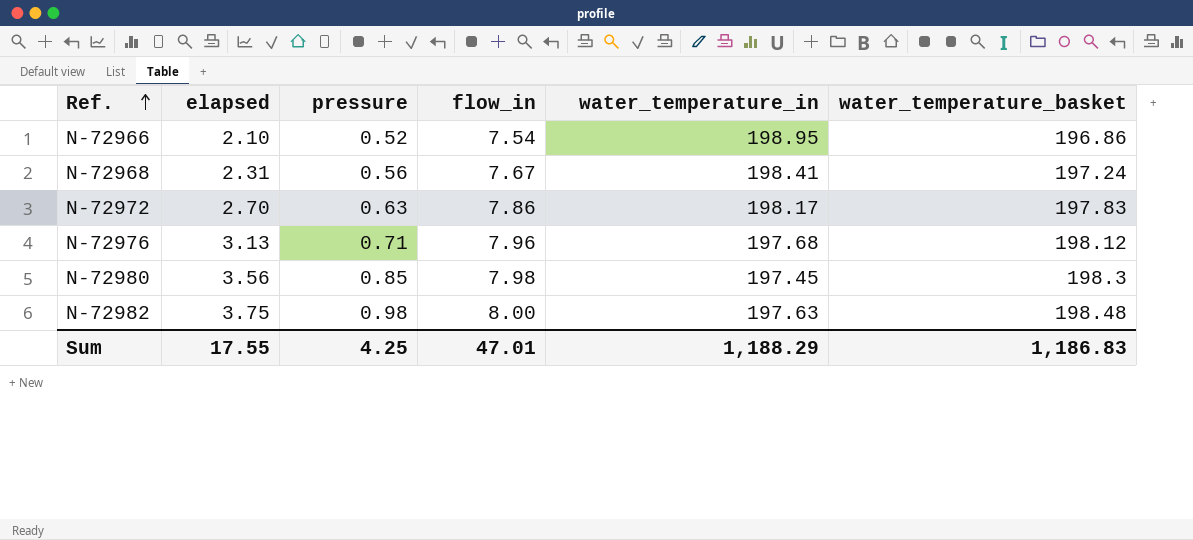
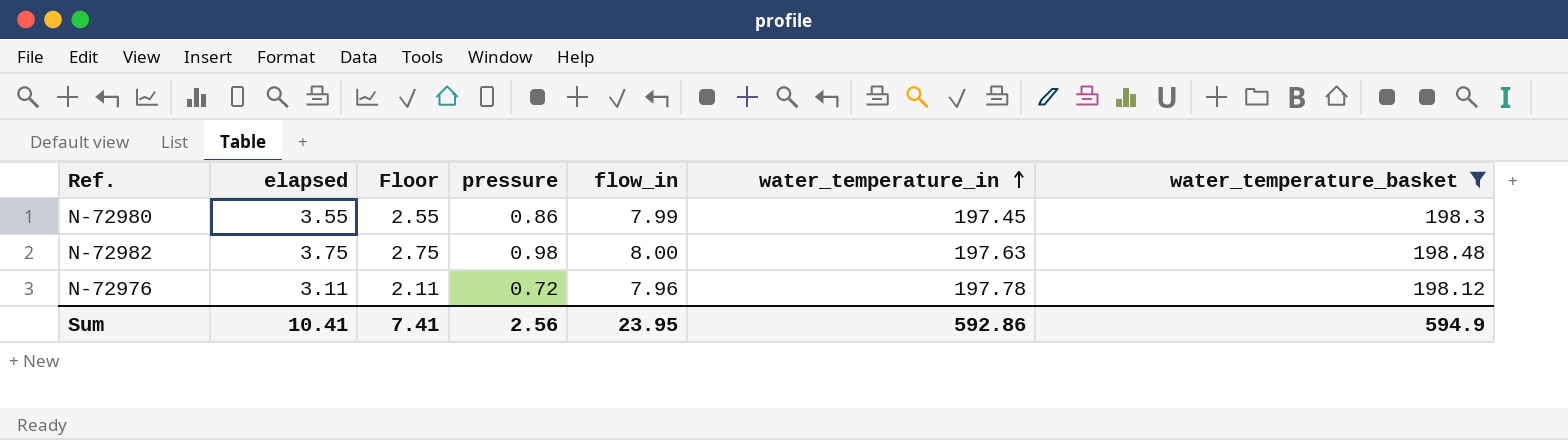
filter: none -> water_temperature_basket >= 198.12
row order: Ref. ascending -> water_temperature_in ascending
column Floor | formula: none -> [elapsed] - 1
N-72980 | elapsed: 3.56 -> 3.55
N-72980 | pressure: 0.85 -> 0.86
N-72980 | flow_in: 7.98 -> 7.99
N-72976 | elapsed: 3.13 -> 3.11
N-72976 | pressure: 0.71 -> 0.72
N-72976 | water_temperature_in: 197.68 -> 197.78
Sum | elapsed: 17.55 -> 10.41
Sum | pressure: 4.25 -> 2.56
Sum | flow_in: 47.01 -> 23.95
Sum | water_temperature_in: 1,188.29 -> 592.86
Sum | water_temperature_basket: 1,186.83 -> 594.9

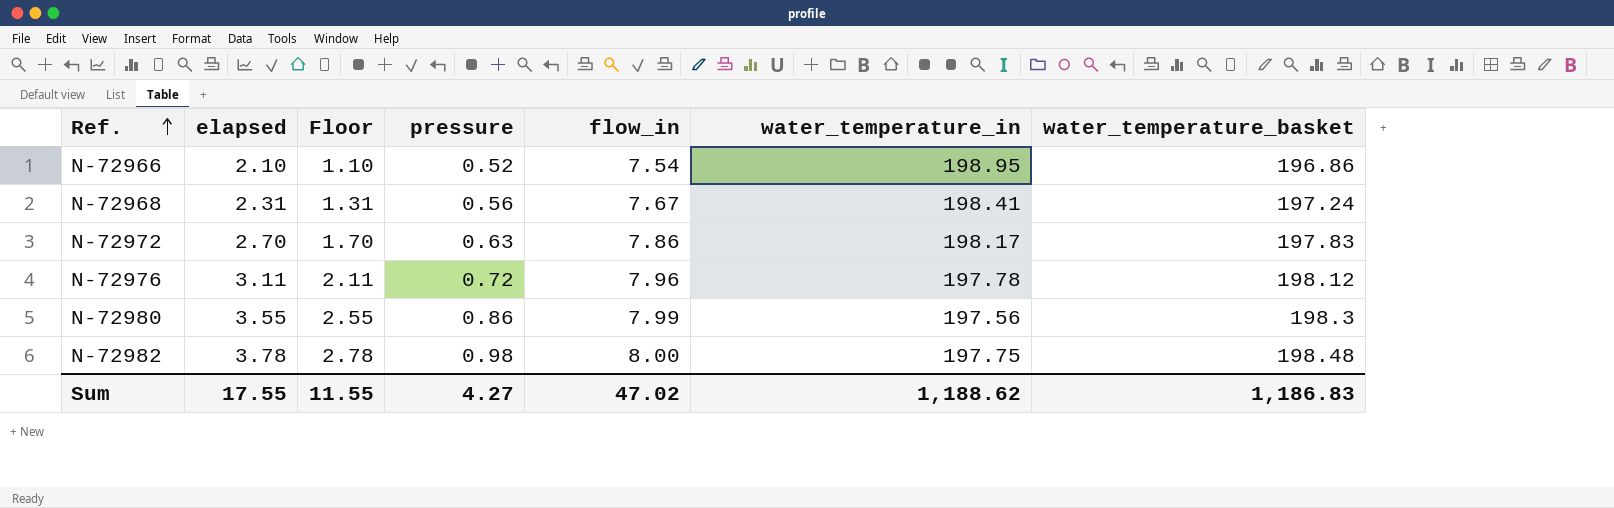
filter: water_temperature_basket >= 198.12 -> none
row order: water_temperature_in ascending -> Ref. ascending
N-72980 | water_temperature_in: 197.45 -> 197.56
N-72982 | elapsed: 3.75 -> 3.78
N-72982 | Floor: 2.75 -> 2.78
N-72982 | water_temperature_in: 197.63 -> 197.75
Sum | elapsed: 10.41 -> 17.55
Sum | Floor: 7.41 -> 11.55
Sum | pressure: 2.56 -> 4.27
Sum | flow_in: 23.95 -> 47.02
Sum | water_temperature_in: 592.86 -> 1,188.62
Sum | water_temperature_basket: 594.9 -> 1,186.83

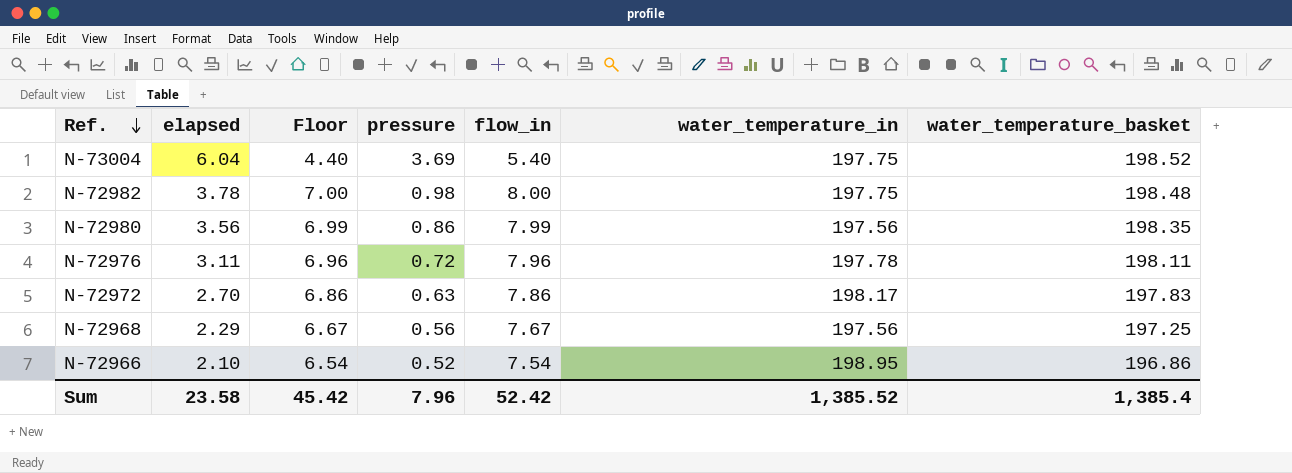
row order: Ref. ascending -> Ref. descending
column Floor | formula: [elapsed] - 1 -> [flow_in] - 1
row N-73004: none -> 6.04 | 4.40 | 3.69 | 5.40 | 197.75 | 198.52
N-72980 | elapsed: 3.55 -> 3.56
N-72980 | water_temperature_basket: 198.3 -> 198.35
N-72976 | water_temperature_basket: 198.12 -> 198.11
N-72968 | elapsed: 2.31 -> 2.29
N-72968 | water_temperature_in: 198.41 -> 197.56
N-72968 | water_temperature_basket: 197.24 -> 197.25
Sum | elapsed: 17.55 -> 23.58
Sum | Floor: 11.55 -> 45.42
Sum | pressure: 4.27 -> 7.96
Sum | flow_in: 47.02 -> 52.42
Sum | water_temperature_in: 1,188.62 -> 1,385.52
Sum | water_temperature_basket: 1,186.83 -> 1,385.4

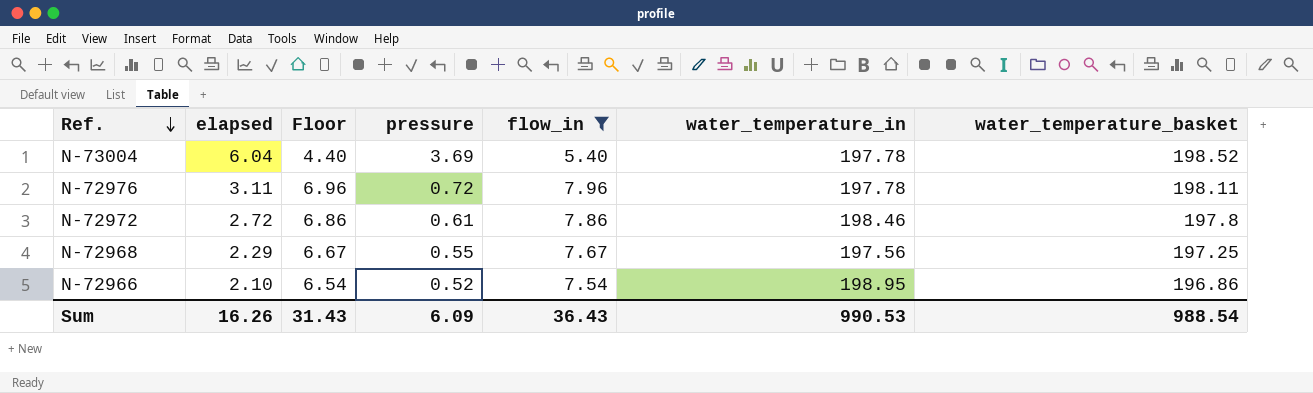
filter: none -> flow_in <= 7.96
N-73004 | water_temperature_in: 197.75 -> 197.78
N-72972 | elapsed: 2.70 -> 2.72
N-72972 | pressure: 0.63 -> 0.61
N-72972 | water_temperature_in: 198.17 -> 198.46
N-72972 | water_temperature_basket: 197.83 -> 197.8
N-72968 | pressure: 0.56 -> 0.55
Sum | elapsed: 23.58 -> 16.26
Sum | Floor: 45.42 -> 31.43
Sum | pressure: 7.96 -> 6.09
Sum | flow_in: 52.42 -> 36.43
Sum | water_temperature_in: 1,385.52 -> 990.53
Sum | water_temperature_basket: 1,385.4 -> 988.54

